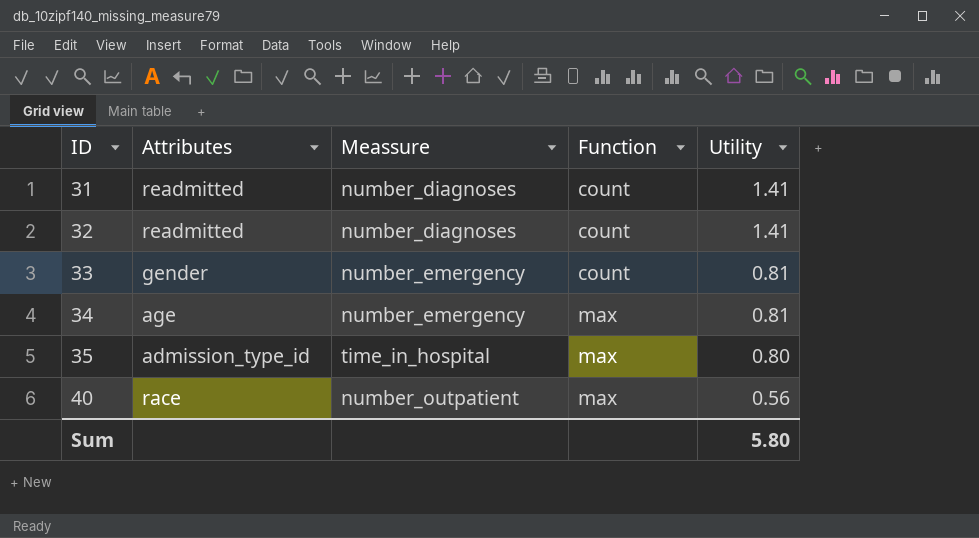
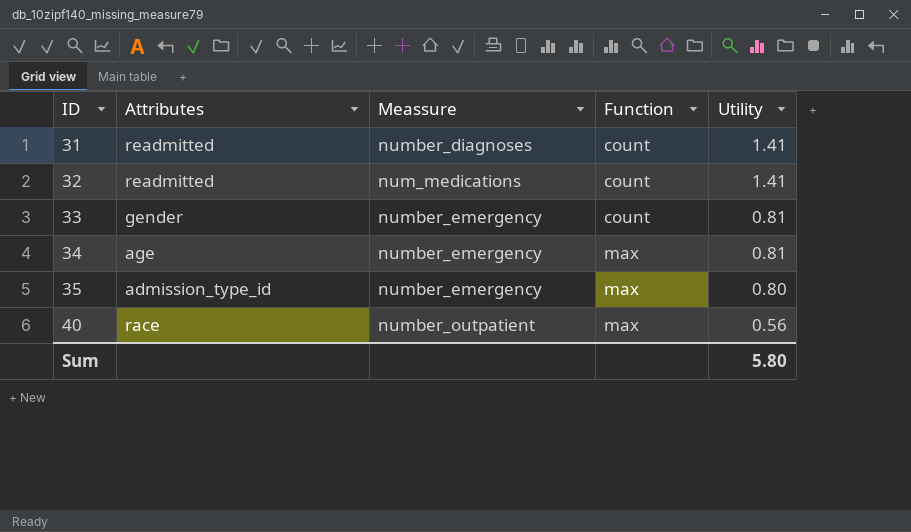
32 | Meassure: number_diagnoses -> num_medications
35 | Meassure: time_in_hospital -> number_emergency

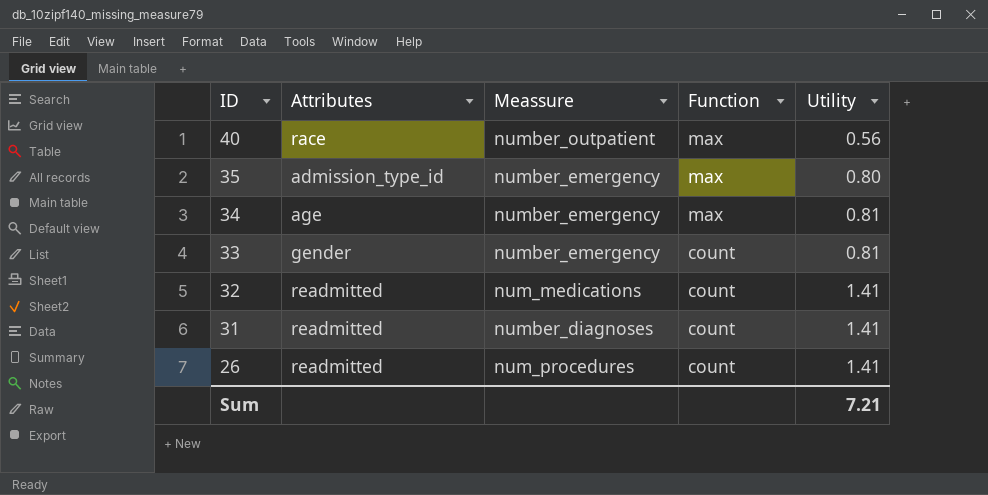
row order: ID ascending -> ID descending
row 26: none -> readmitted | num_procedures | count | 1.41
Sum | Utility: 5.80 -> 7.21

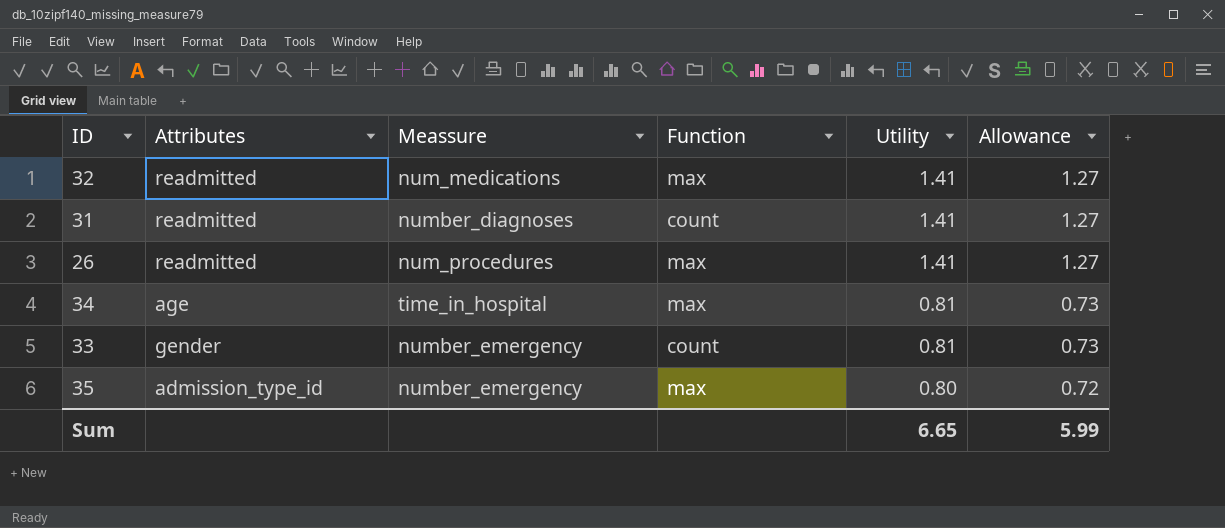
row order: ID descending -> Utility descending
column Allowance | formula: none -> [Utility] * 0.9
row 40: race | number_outpatient | max | 0.56 -> none
32 | Function: count -> max
26 | Function: count -> max
34 | Meassure: number_emergency -> time_in_hospital
Sum | Utility: 7.21 -> 6.65

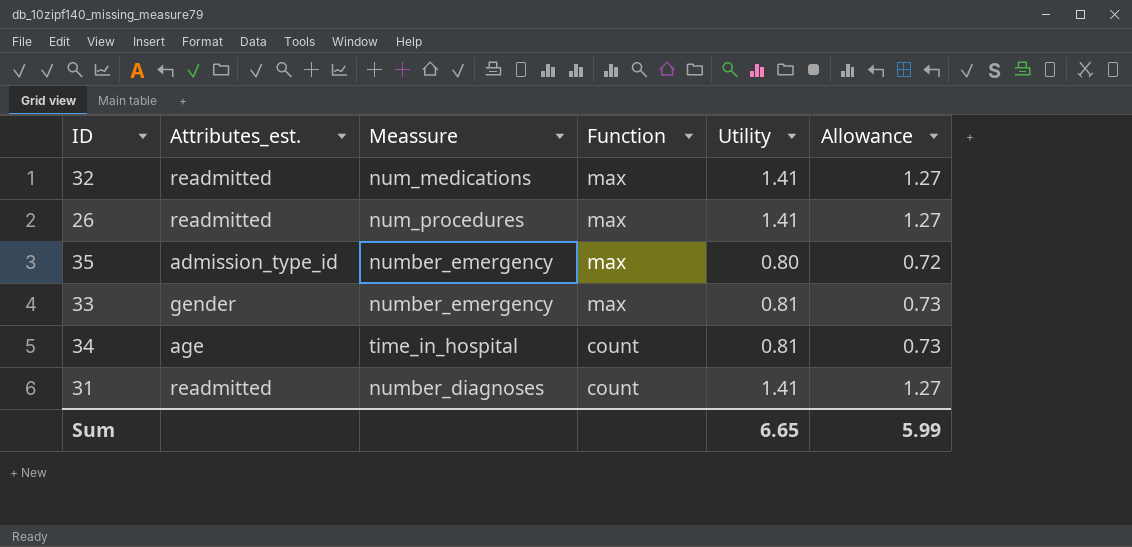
row order: Utility descending -> Function descending
column name: Attributes -> Attributes_est.
33 | Function: count -> max
34 | Function: max -> count

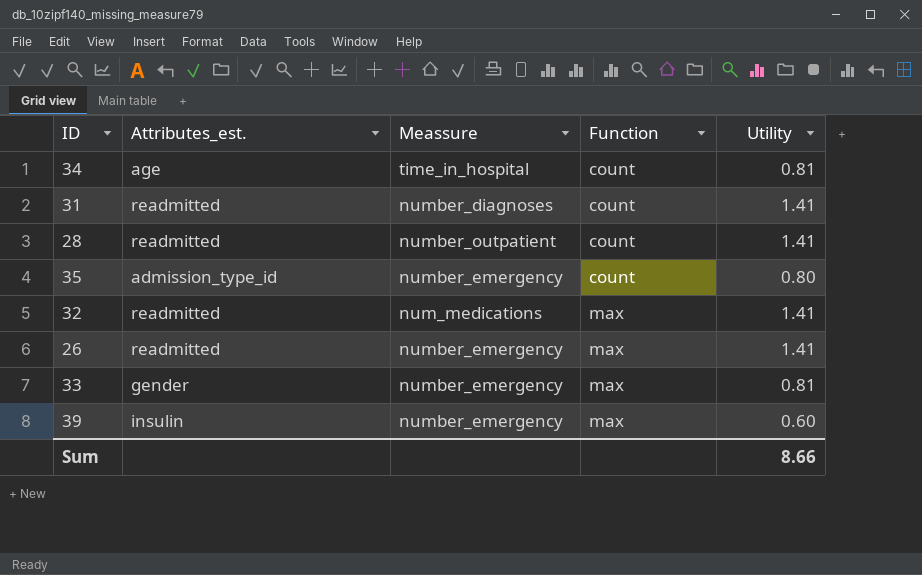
row order: Function descending -> Function ascending
column Allowance | formula: [Utility] * 0.9 -> none
row 28: none -> readmitted | number_outpatient | count | 1.41
35 | Function: max -> count
26 | Meassure: num_procedures -> number_emergency
row 39: none -> insulin | number_emergency | max | 0.60
Sum | Utility: 6.65 -> 8.66

